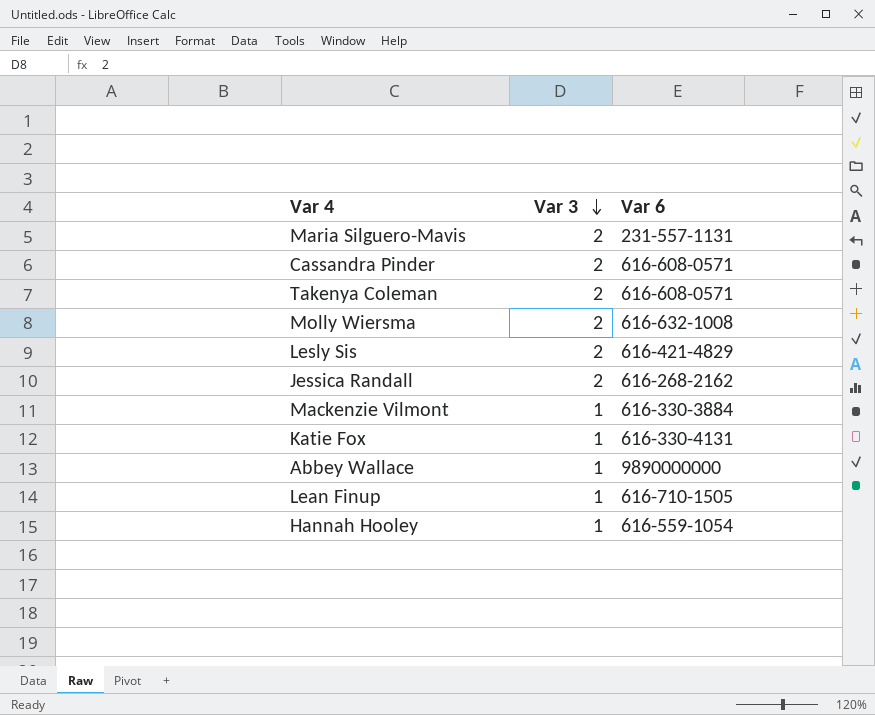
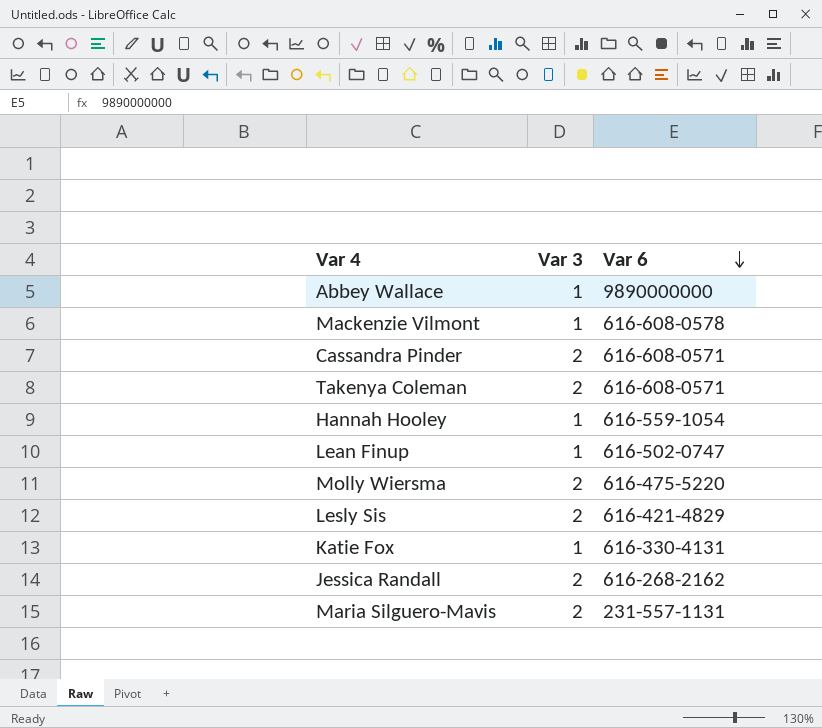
row order: Var 3 descending -> Var 6 descending
Mackenzie Vilmont | Var 6: 616-330-3884 -> 616-608-0578
Lean Finup | Var 6: 616-710-1505 -> 616-502-0747
Molly Wiersma | Var 6: 616-632-1008 -> 616-475-5220

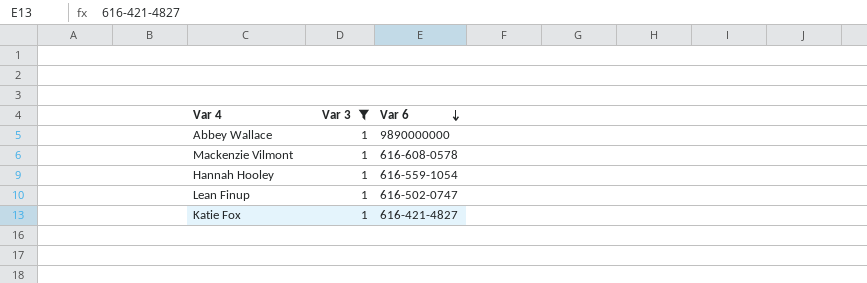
filter: none -> Var 3 = 1
Katie Fox | Var 6: 616-330-4131 -> 616-421-4827

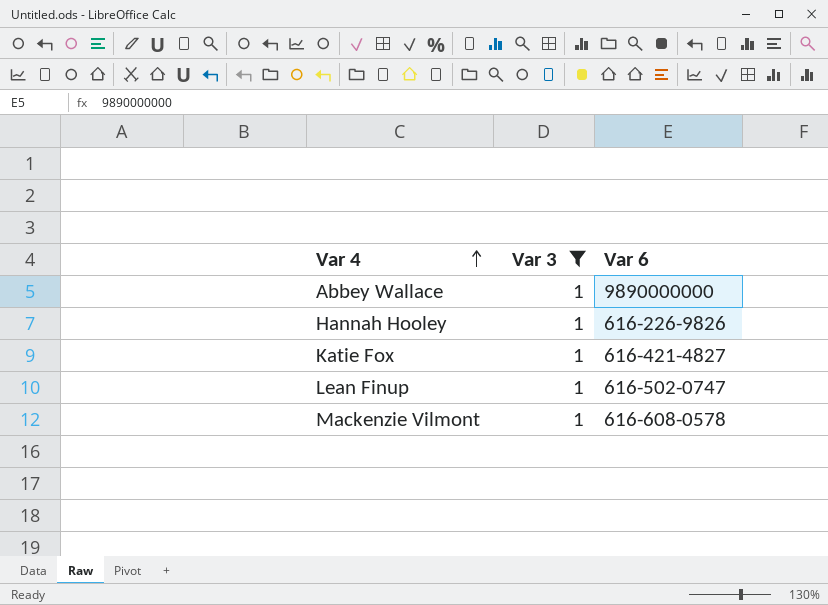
row order: Var 6 descending -> Var 4 ascending
Hannah Hooley | Var 6: 616-559-1054 -> 616-226-9826

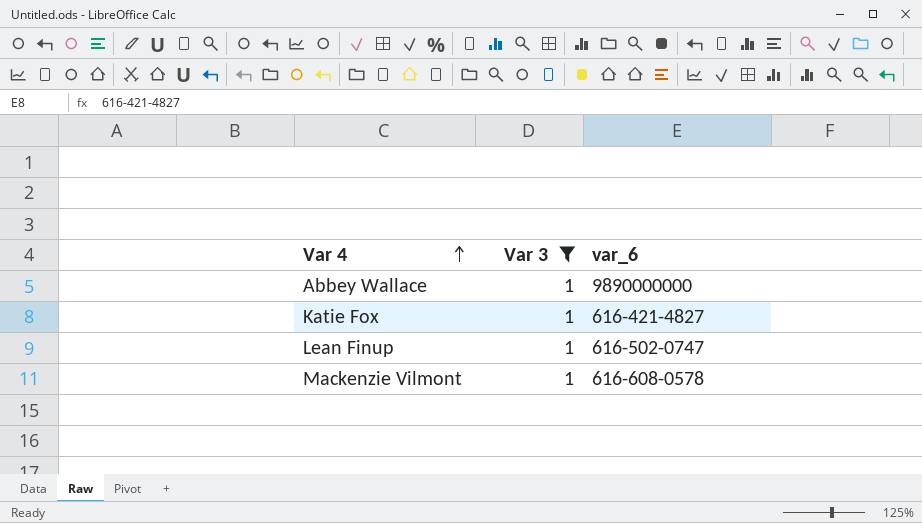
column name: Var 6 -> var_6
row Hannah Hooley: 1 | 616-226-9826 -> none

